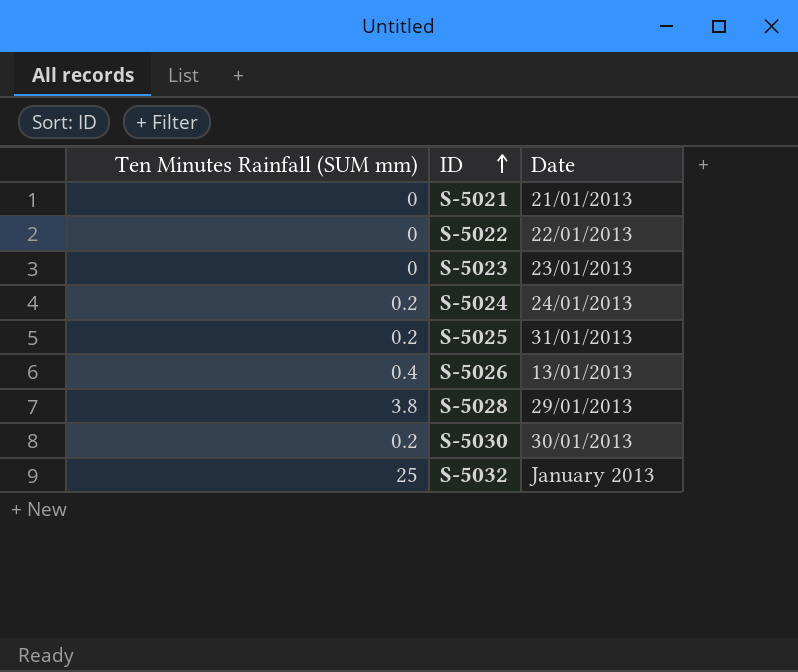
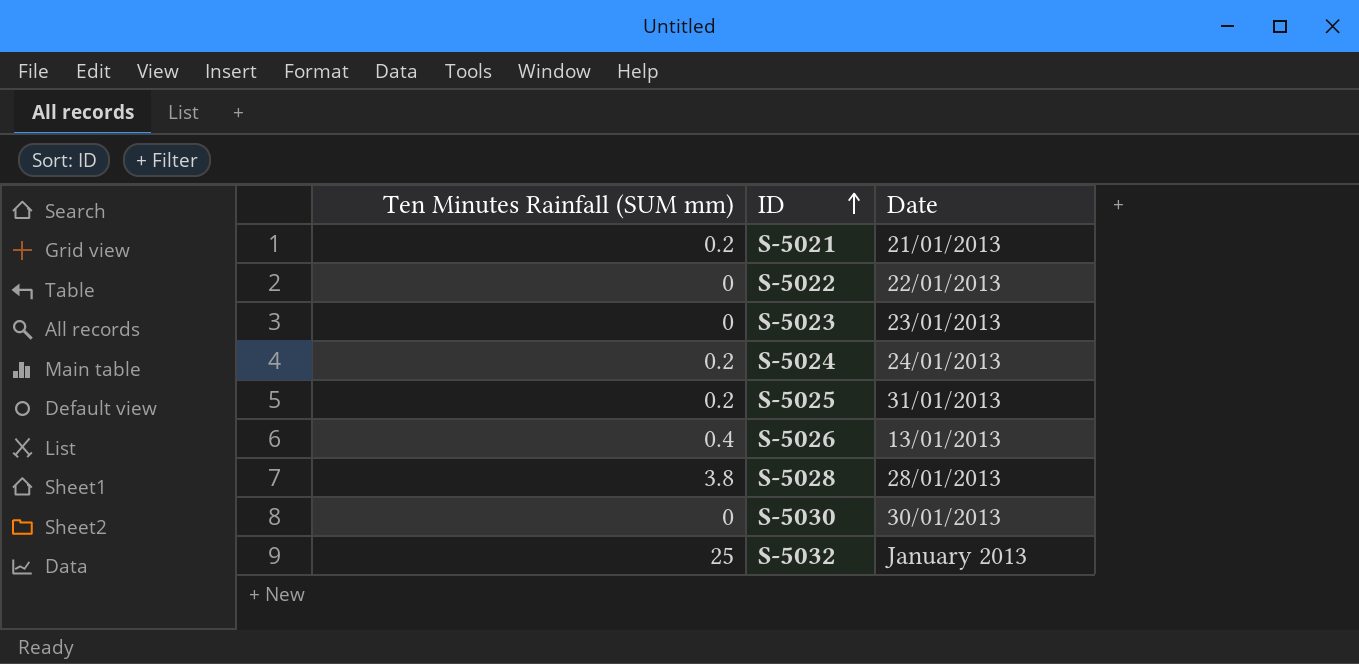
S-5021 | Ten Minutes Rainfall (SUM mm): 0 -> 0.2
S-5028 | Date: 29/01/2013 -> 28/01/2013
S-5030 | Ten Minutes Rainfall (SUM mm): 0.2 -> 0

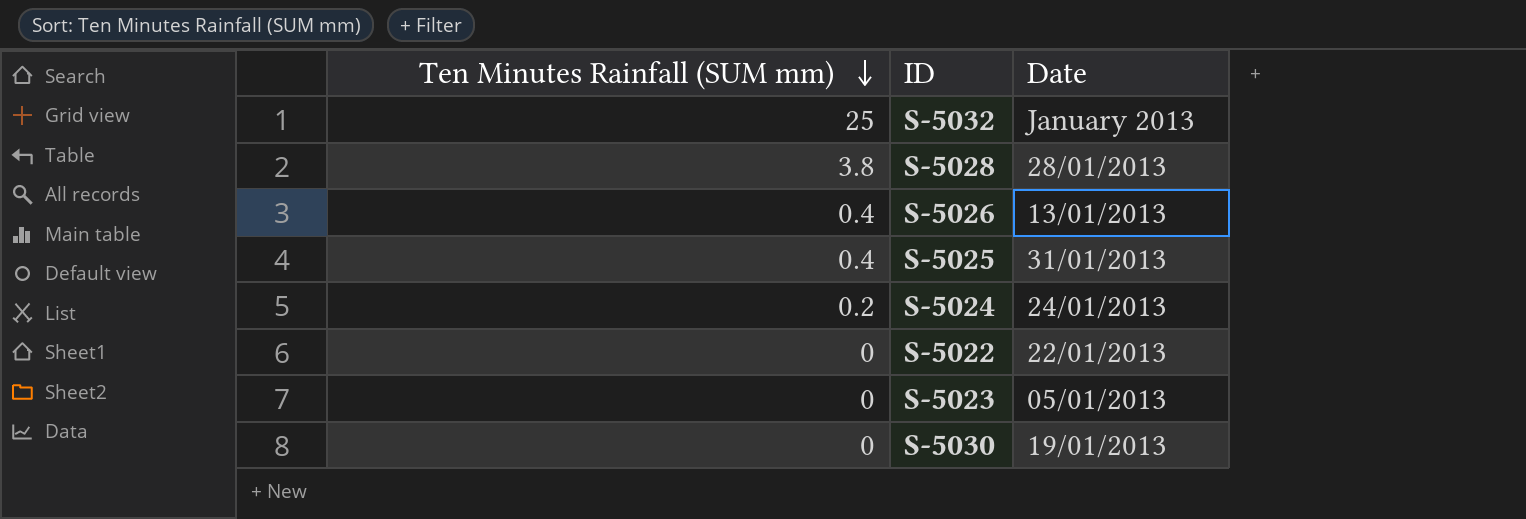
row order: ID ascending -> Ten Minutes Rainfall (SUM mm) descending
row S-5021: 0.2 | 21/01/2013 -> none
S-5025 | Ten Minutes Rainfall (SUM mm): 0.2 -> 0.4
S-5023 | Date: 23/01/2013 -> 05/01/2013
S-5030 | Date: 30/01/2013 -> 19/01/2013

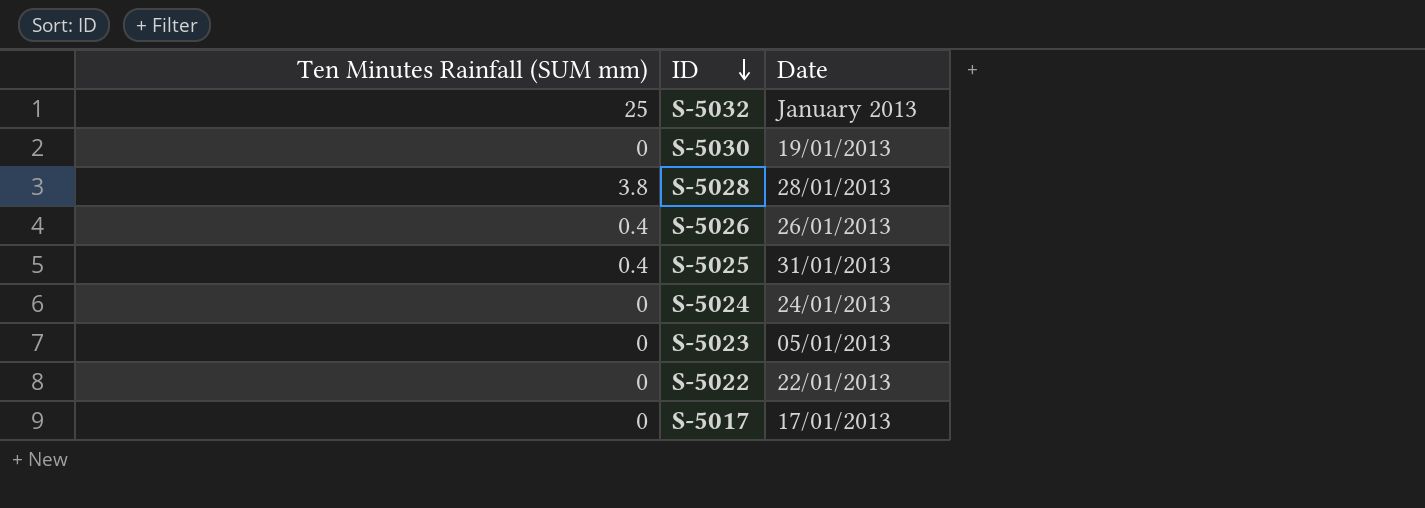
row order: Ten Minutes Rainfall (SUM mm) descending -> ID descending
S-5026 | Date: 13/01/2013 -> 26/01/2013
S-5024 | Ten Minutes Rainfall (SUM mm): 0.2 -> 0
row S-5017: none -> 0 | 17/01/2013

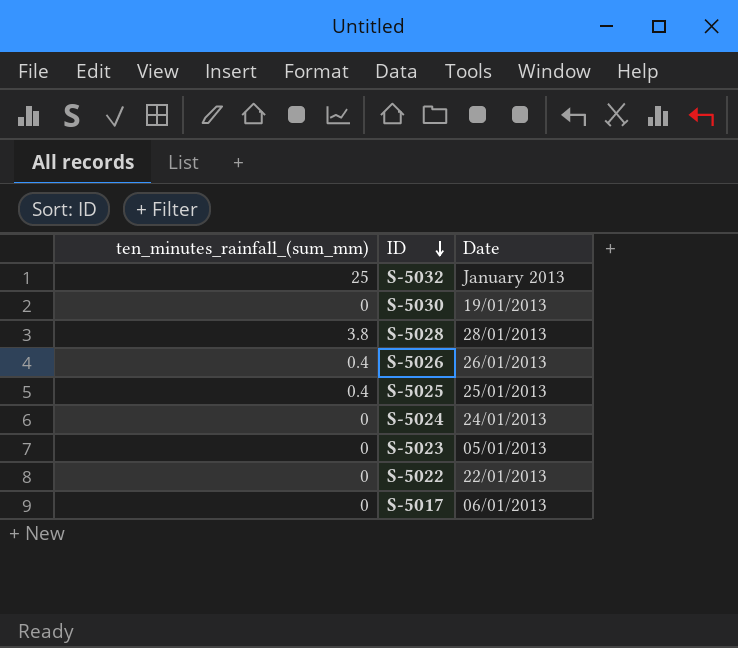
column name: Ten Minutes Rainfall (SUM mm) -> ten_minutes_rainfall_(sum_mm)
S-5025 | Date: 31/01/2013 -> 25/01/2013
S-5017 | Date: 17/01/2013 -> 06/01/2013

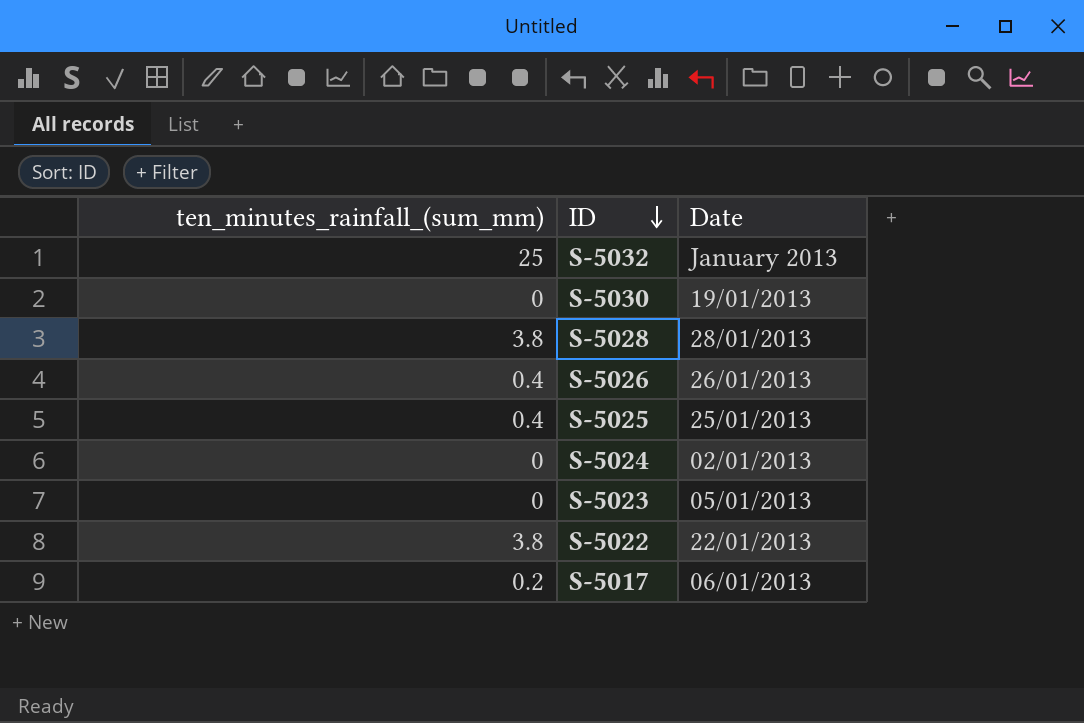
S-5024 | Date: 24/01/2013 -> 02/01/2013
S-5022 | ten_minutes_rainfall_(sum_mm): 0 -> 3.8
S-5017 | ten_minutes_rainfall_(sum_mm): 0 -> 0.2

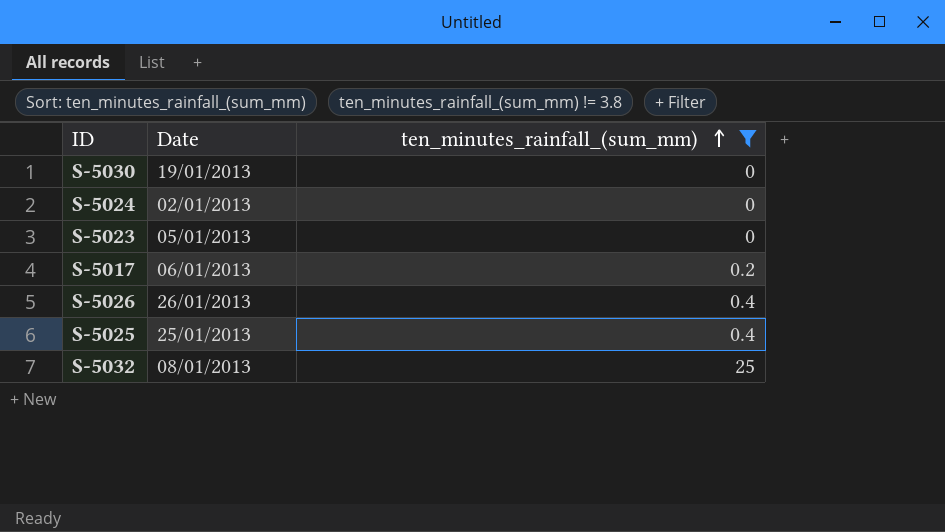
filter: none -> ten_minutes_rainfall_(sum_mm) != 3.8
row order: ID descending -> ten_minutes_rainfall_(sum_mm) ascending
column ten_minutes_rainfall_(sum_mm) | position: 1 -> 3
S-5032 | Date: January 2013 -> 08/01/2013

